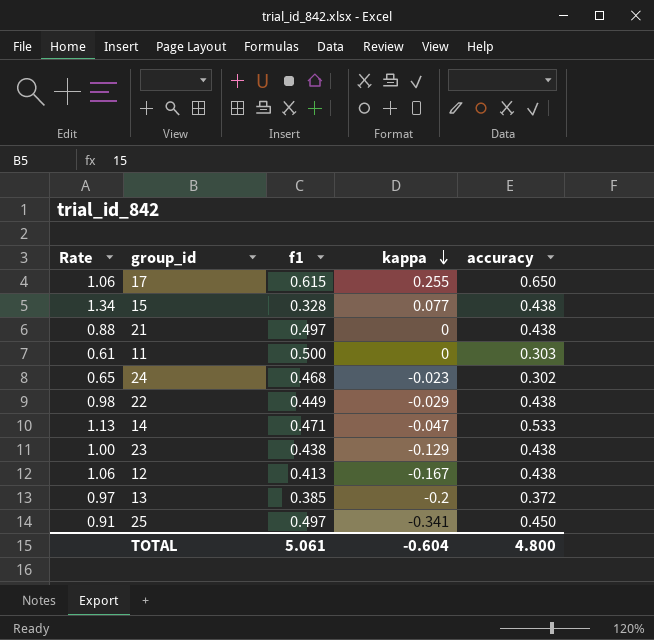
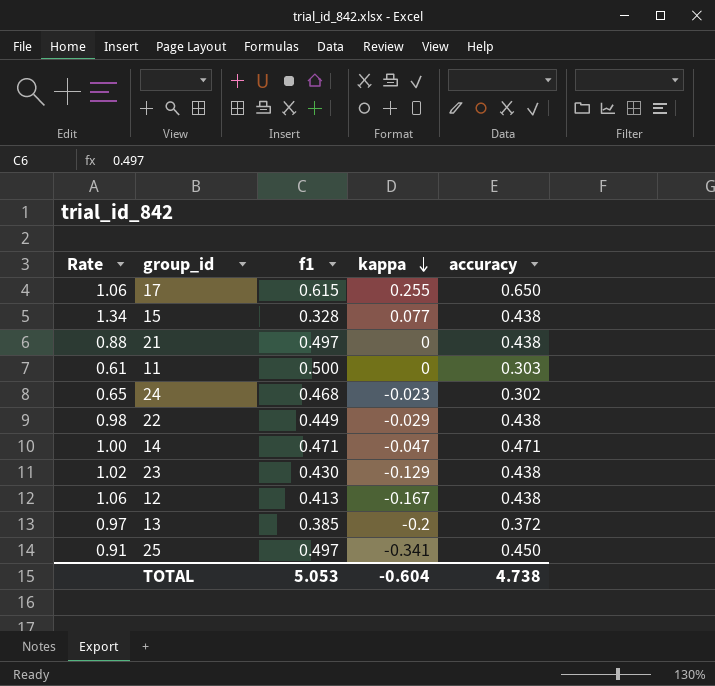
14 | Rate: 1.13 -> 1.00
14 | accuracy: 0.533 -> 0.471
23 | Rate: 1.00 -> 1.02
23 | f1: 0.438 -> 0.430
TOTAL | f1: 5.061 -> 5.053
TOTAL | accuracy: 4.800 -> 4.738

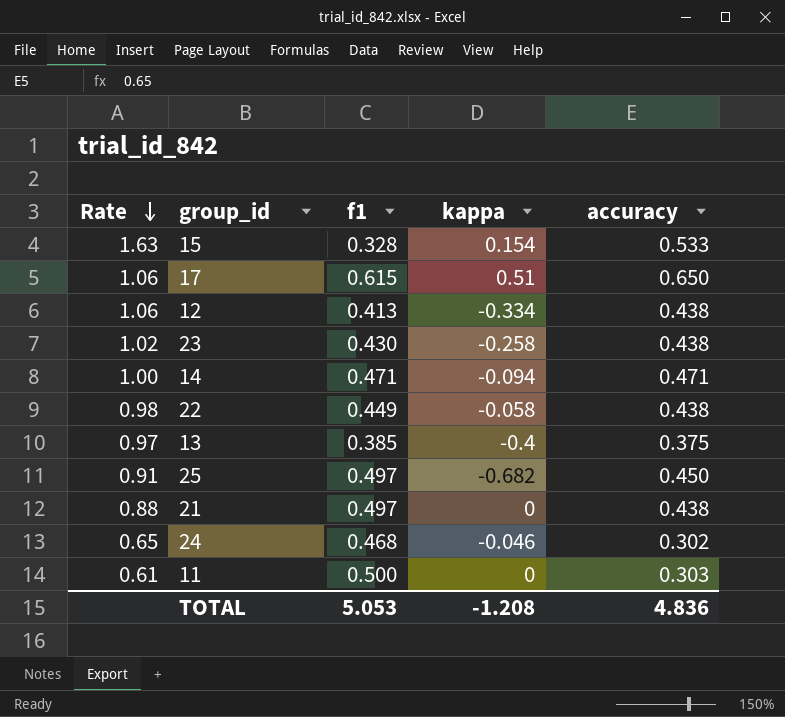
row order: kappa descending -> Rate descending
15 | Rate: 1.34 -> 1.63
15 | kappa: 0.077 -> 0.154
15 | accuracy: 0.438 -> 0.533
17 | kappa: 0.255 -> 0.51
12 | kappa: -0.167 -> -0.334
23 | kappa: -0.129 -> -0.258
14 | kappa: -0.047 -> -0.094
22 | kappa: -0.029 -> -0.058
13 | kappa: -0.2 -> -0.4
13 | accuracy: 0.372 -> 0.375
25 | kappa: -0.341 -> -0.682
24 | kappa: -0.023 -> -0.046
TOTAL | kappa: -0.604 -> -1.208
TOTAL | accuracy: 4.738 -> 4.836

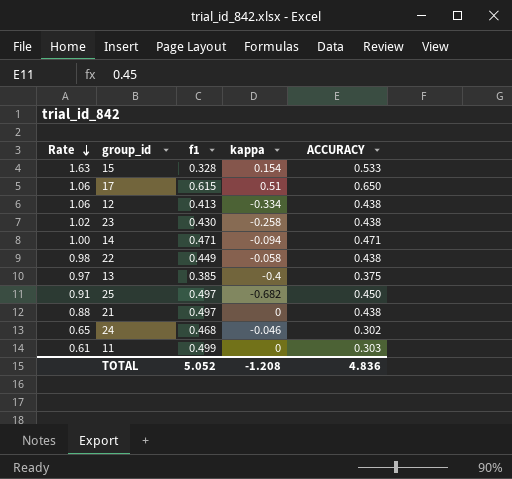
column name: accuracy -> ACCURACY
11 | f1: 0.500 -> 0.499
TOTAL | f1: 5.053 -> 5.052

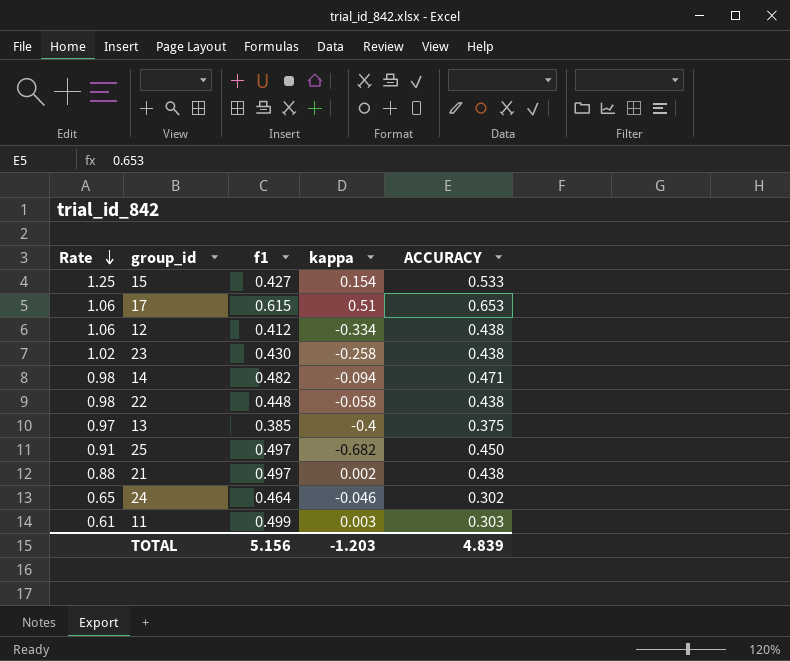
15 | Rate: 1.63 -> 1.25
15 | f1: 0.328 -> 0.427
17 | ACCURACY: 0.650 -> 0.653
12 | f1: 0.413 -> 0.412
14 | Rate: 1.00 -> 0.98
14 | f1: 0.471 -> 0.482
22 | f1: 0.449 -> 0.448
21 | kappa: 0 -> 0.002
24 | f1: 0.468 -> 0.464
11 | kappa: 0 -> 0.003
TOTAL | f1: 5.052 -> 5.156
TOTAL | kappa: -1.208 -> -1.203
TOTAL | ACCURACY: 4.836 -> 4.839

